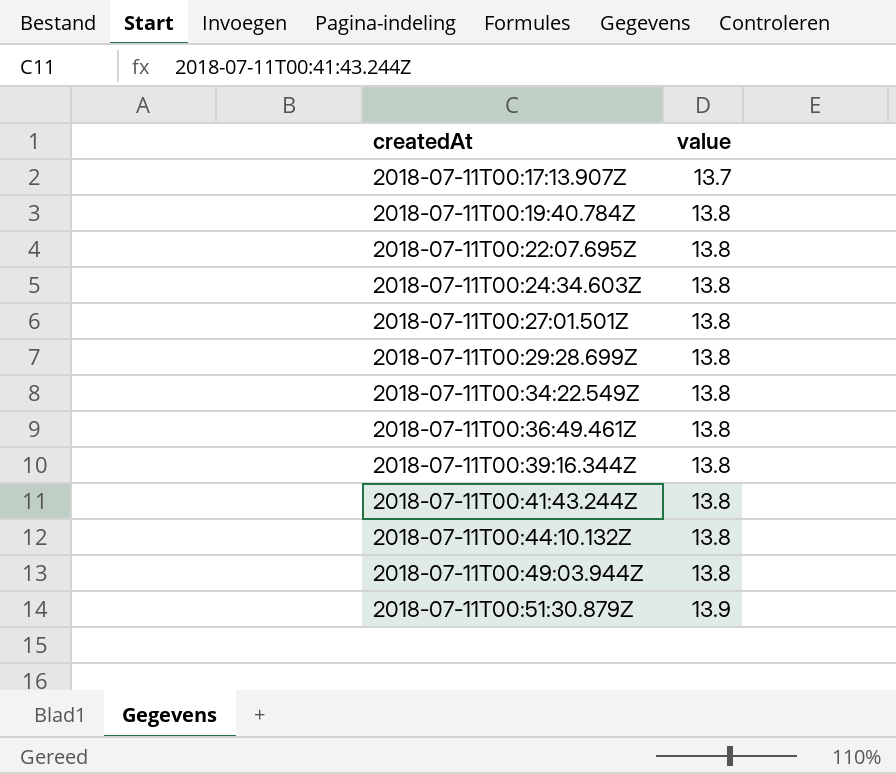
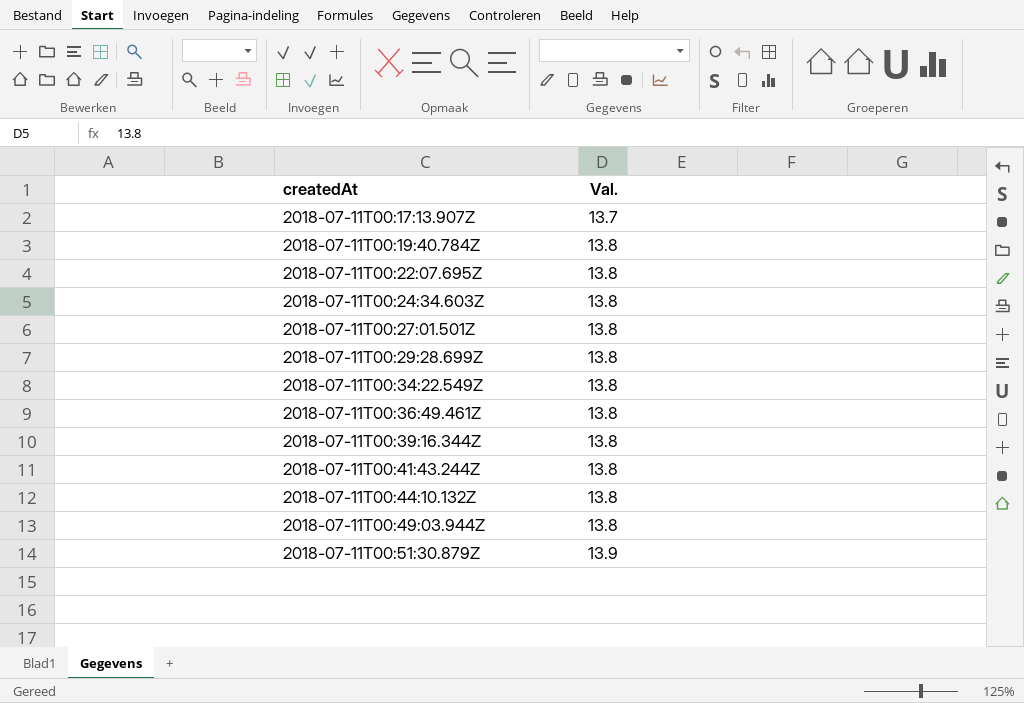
column name: value -> Val.

